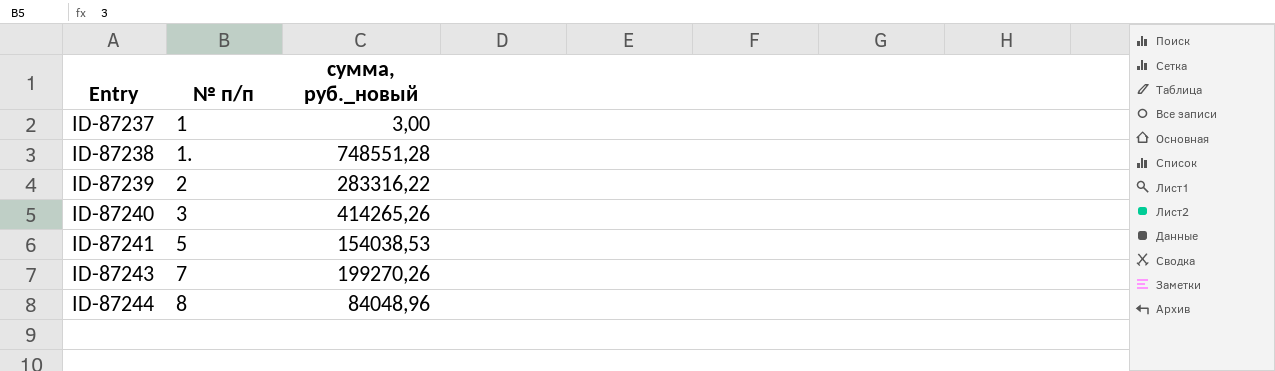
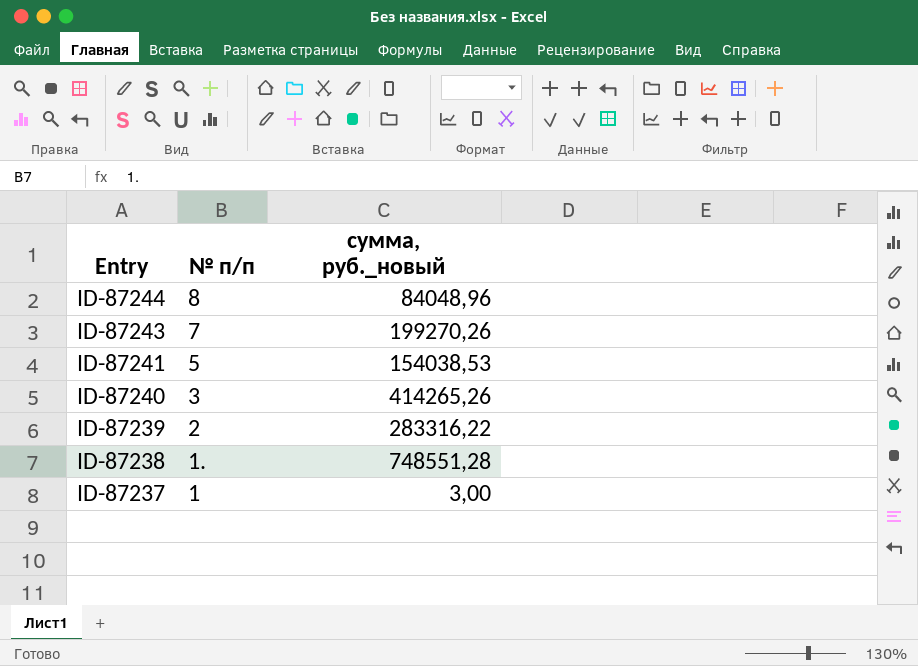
row order: Entry ascending -> Entry descending

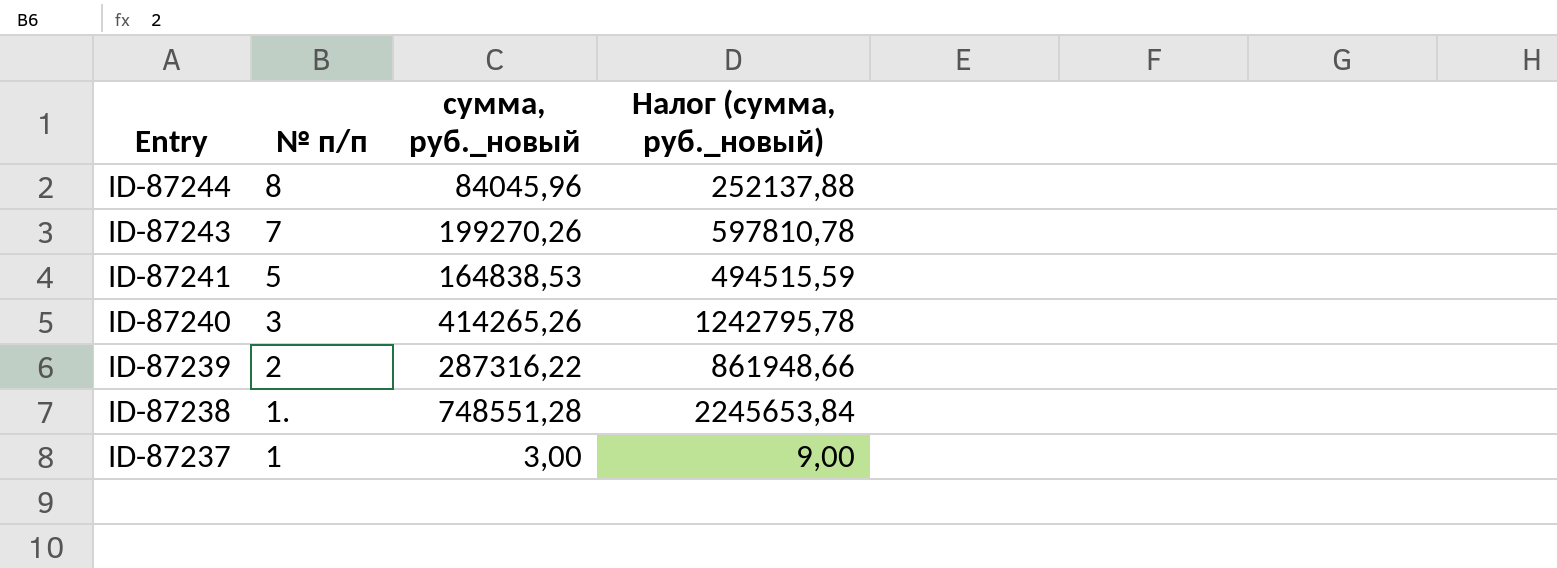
column Налог (сумма, руб._новый) | formula: none -> [сумма, руб._новый] * 3
ID-87244 | сумма, руб._новый: 84048,96 -> 84045,96
ID-87241 | сумма, руб._новый: 154038,53 -> 164838,53
ID-87239 | сумма, руб._новый: 283316,22 -> 287316,22

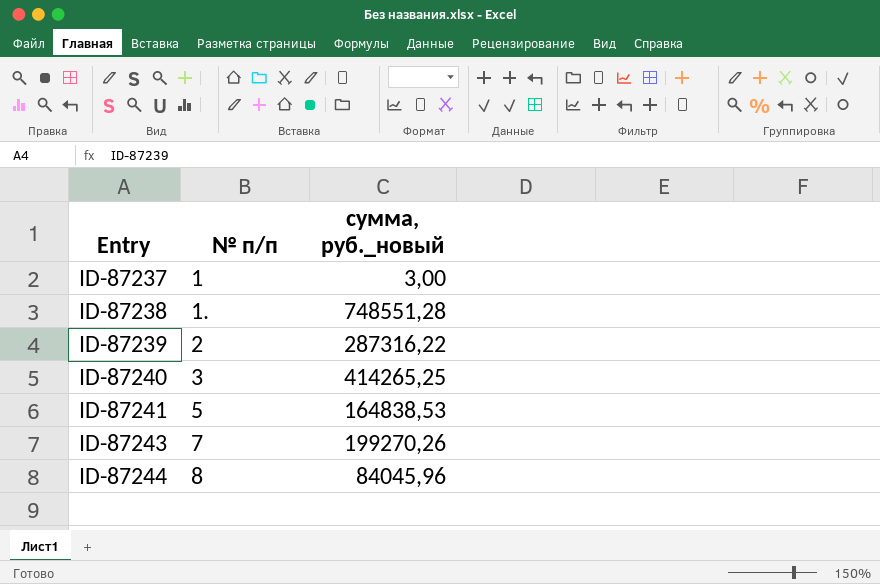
row order: Entry descending -> Entry ascending
column Налог (сумма, руб._новый) | formula: [сумма, руб._новый] * 3 -> none
ID-87240 | сумма, руб._новый: 414265,26 -> 414265,25

